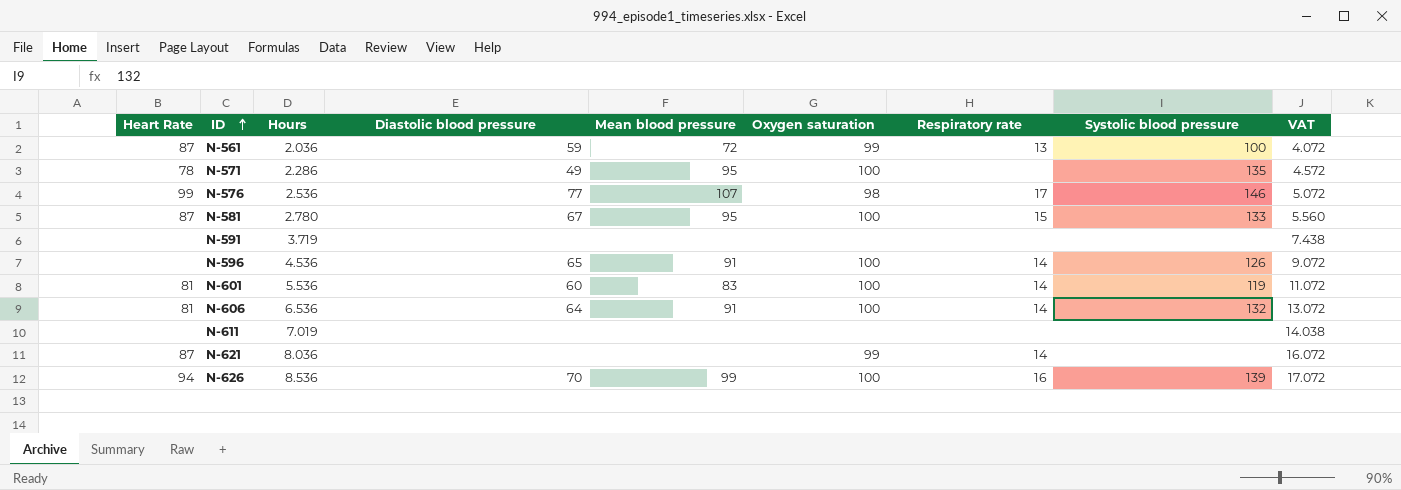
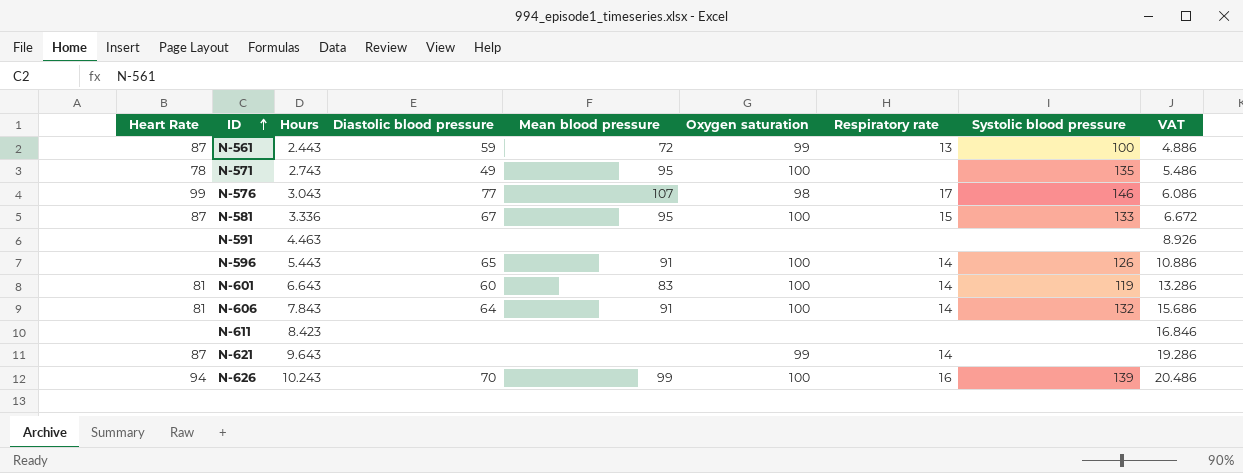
N-561 | Hours: 2.036 -> 2.443
N-561 | VAT: 4.072 -> 4.886
N-571 | Hours: 2.286 -> 2.743
N-571 | VAT: 4.572 -> 5.486
N-576 | Hours: 2.536 -> 3.043
N-576 | VAT: 5.072 -> 6.086
N-581 | Hours: 2.780 -> 3.336
N-581 | VAT: 5.560 -> 6.672
N-591 | Hours: 3.719 -> 4.463
N-591 | VAT: 7.438 -> 8.926
N-596 | Hours: 4.536 -> 5.443
N-596 | VAT: 9.072 -> 10.886
N-601 | Hours: 5.536 -> 6.643
N-601 | VAT: 11.072 -> 13.286
N-606 | Hours: 6.536 -> 7.843
N-606 | VAT: 13.072 -> 15.686
N-611 | Hours: 7.019 -> 8.423
N-611 | VAT: 14.038 -> 16.846
N-621 | Hours: 8.036 -> 9.643
N-621 | VAT: 16.072 -> 19.286
N-626 | Hours: 8.536 -> 10.243
N-626 | VAT: 17.072 -> 20.486

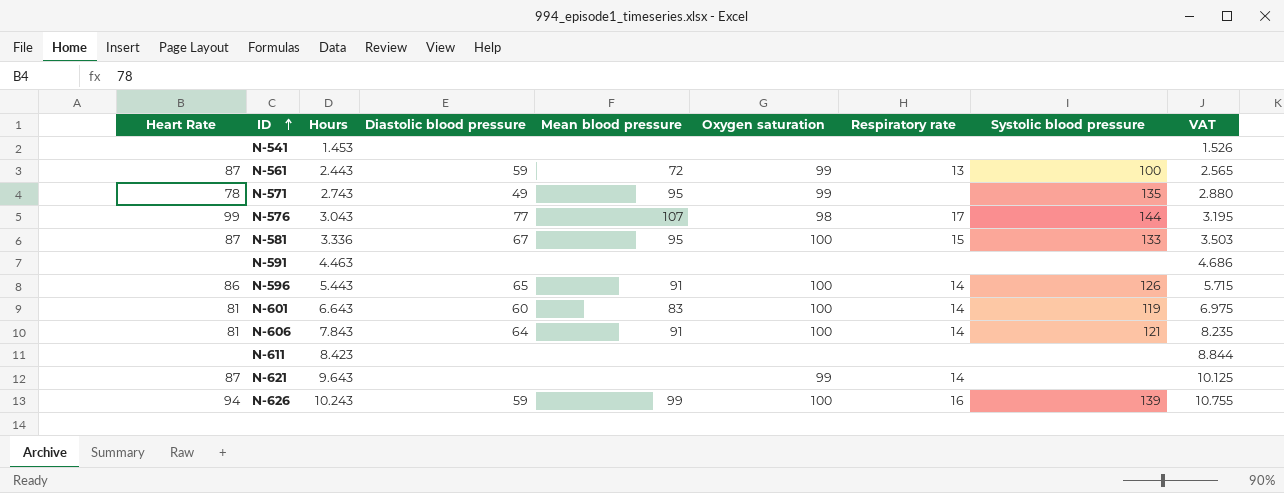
column VAT | formula: [Hours] * 2 -> [Hours] * 1.05
row N-541: none -> none | 1.453 | none | none | none | none | none | 1.526
N-571 | Oxygen saturation: 100 -> 99
N-576 | Systolic blood pressure: 146 -> 144
N-596 | Heart Rate: none -> 86
N-606 | Systolic blood pressure: 132 -> 121
N-626 | Diastolic blood pressure: 70 -> 59

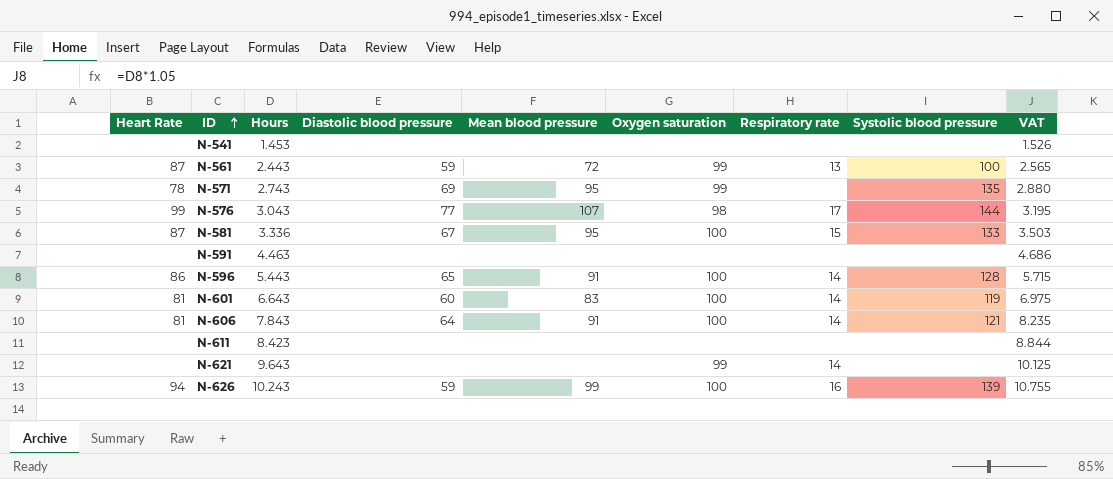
N-571 | Diastolic blood pressure: 49 -> 69
N-596 | Systolic blood pressure: 126 -> 128
N-621 | Heart Rate: 87 -> none

